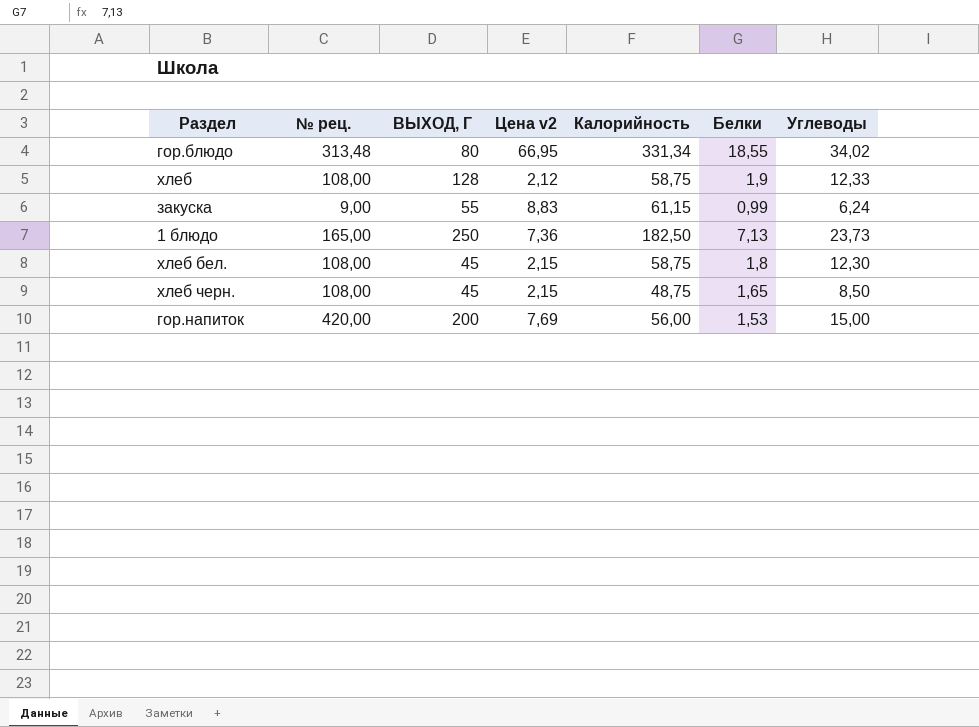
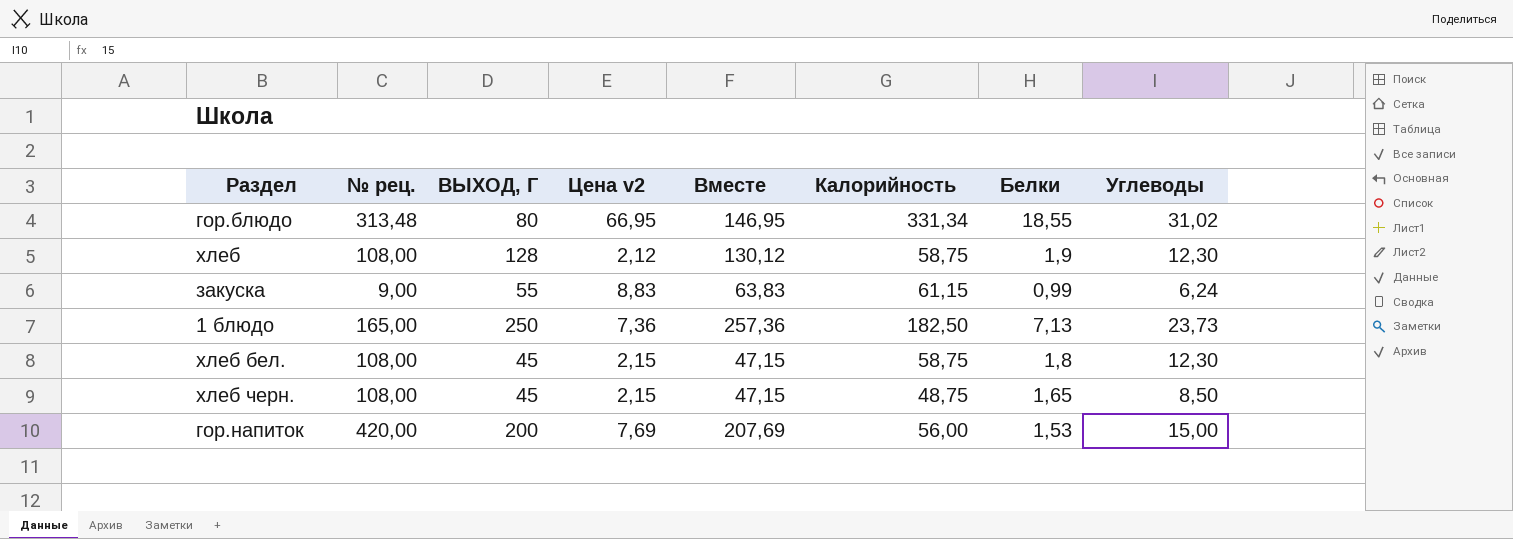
column Вместе | formula: none -> [ВЫХОД, Г] + [Цена v2]
гор.блюдо | Углеводы: 34,02 -> 31,02
хлеб | Углеводы: 12,33 -> 12,30

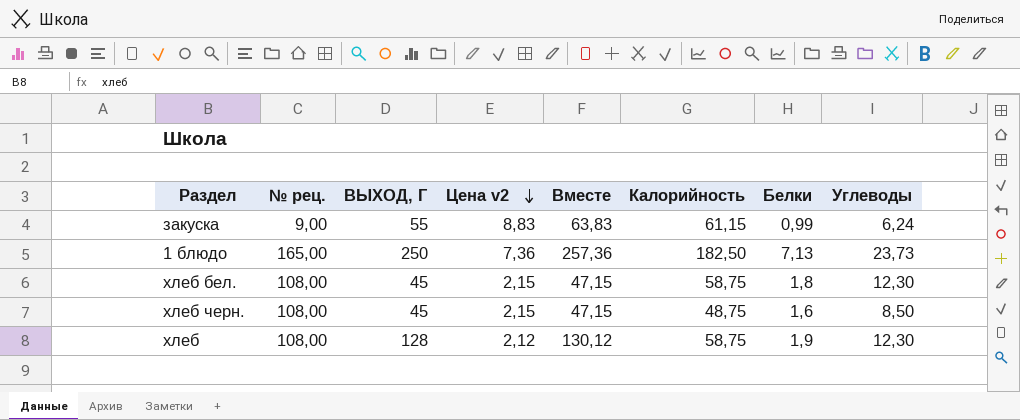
row order: none -> Цена v2 descending
row гор.блюдо: 313,48 | 80 | 66,95 | 146,95 | 331,34 | 18,55 | 31,02 -> none
row гор.напиток: 420,00 | 200 | 7,69 | 207,69 | 56,00 | 1,53 | 15,00 -> none
хлеб черн. | Белки: 1,65 -> 1,6

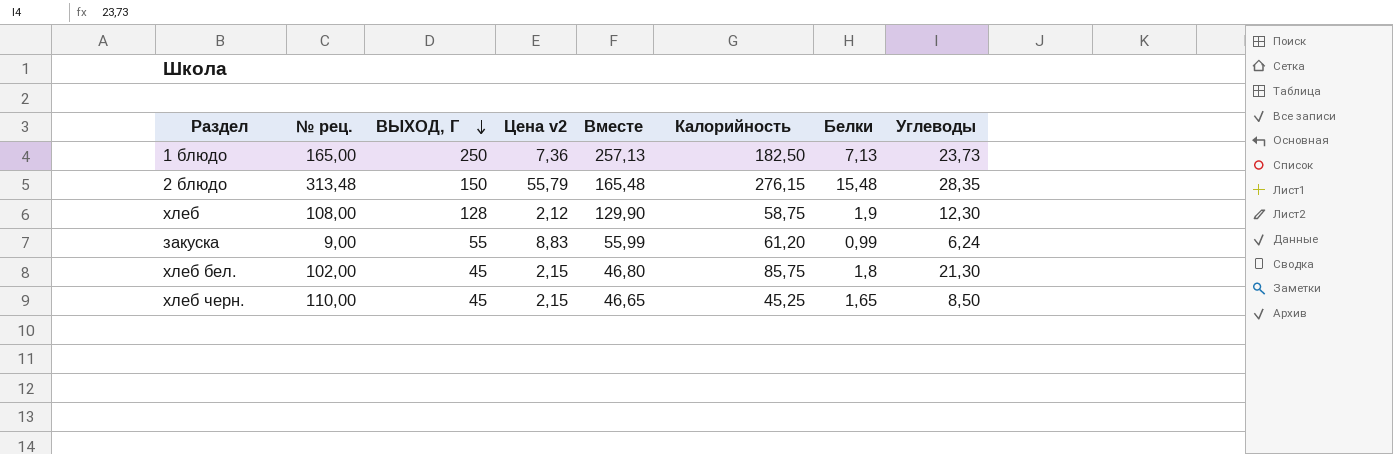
row order: Цена v2 descending -> ВЫХОД, Г descending
column Вместе | formula: [ВЫХОД, Г] + [Цена v2] -> [ВЫХОД, Г] + [Белки]
row 2 блюдо: none -> 313,48 | 150 | 55,79 | 165,48 | 276,15 | 15,48 | 28,35
закуска | Калорийность: 61,15 -> 61,20
хлеб бел. | № рец.: 108,00 -> 102,00
хлеб бел. | Калорийность: 58,75 -> 85,75
хлеб бел. | Углеводы: 12,30 -> 21,30
хлеб черн. | № рец.: 108,00 -> 110,00
хлеб черн. | Калорийность: 48,75 -> 45,25
хлеб черн. | Белки: 1,6 -> 1,65

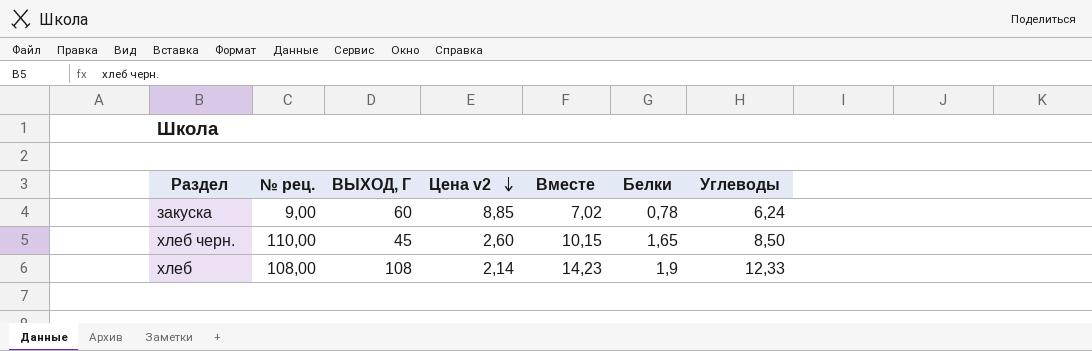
row order: ВЫХОД, Г descending -> Цена v2 descending
column Калорийность | position: 6 -> none
column Вместе | formula: [ВЫХОД, Г] + [Белки] -> [Белки] + [Углеводы]
row 1 блюдо: 165,00 | 250 | 7,36 | 257,13 | 182,50 | 7,13 | 23,73 -> none
row 2 блюдо: 313,48 | 150 | 55,79 | 165,48 | 276,15 | 15,48 | 28,35 -> none
row хлеб бел.: 102,00 | 45 | 2,15 | 46,80 | 85,75 | 1,8 | 21,30 -> none
закуска | ВЫХОД, Г: 55 -> 60
закуска | Цена v2: 8,83 -> 8,85
закуска | Белки: 0,99 -> 0,78
хлеб черн. | Цена v2: 2,15 -> 2,60
хлеб | ВЫХОД, Г: 128 -> 108
хлеб | Цена v2: 2,12 -> 2,14
хлеб | Углеводы: 12,30 -> 12,33

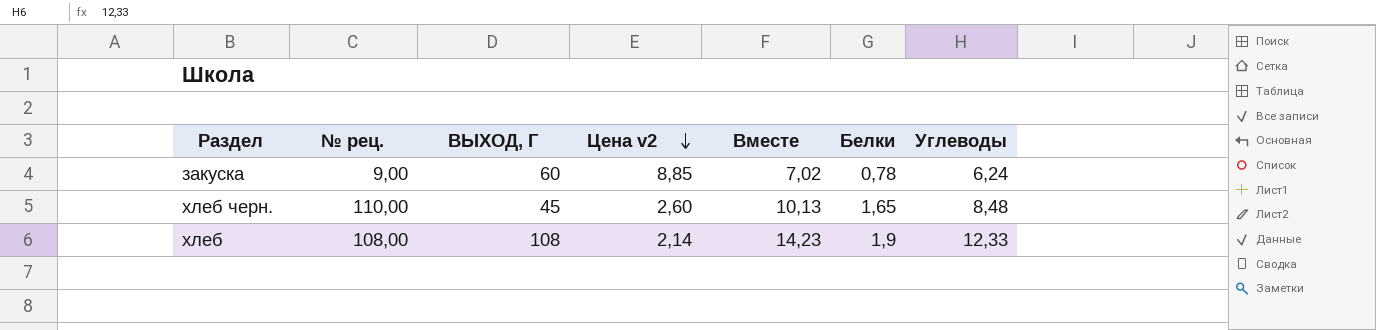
хлеб черн. | Вместе: 10,15 -> 10,13
хлеб черн. | Углеводы: 8,50 -> 8,48

